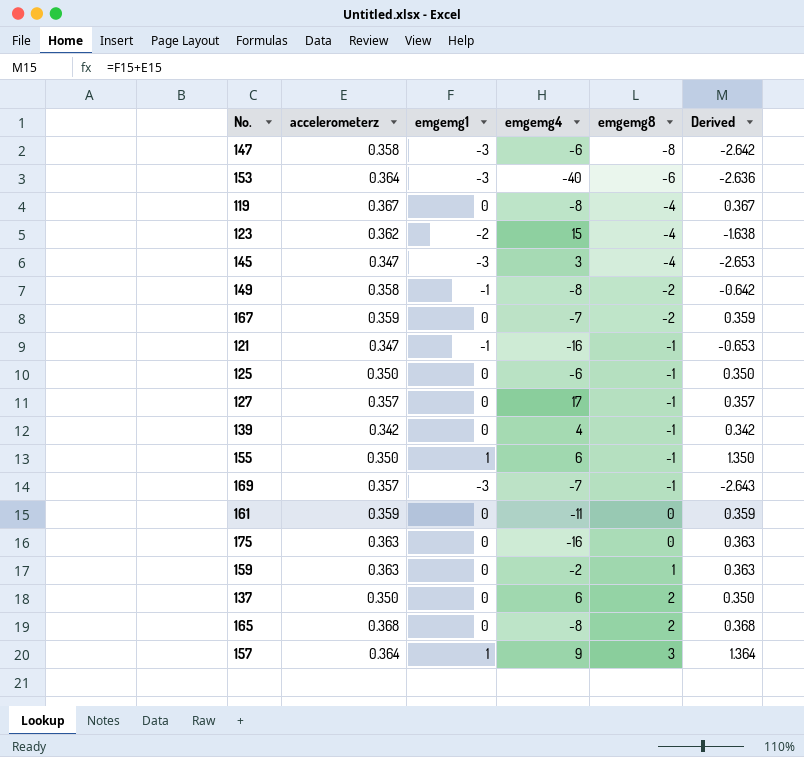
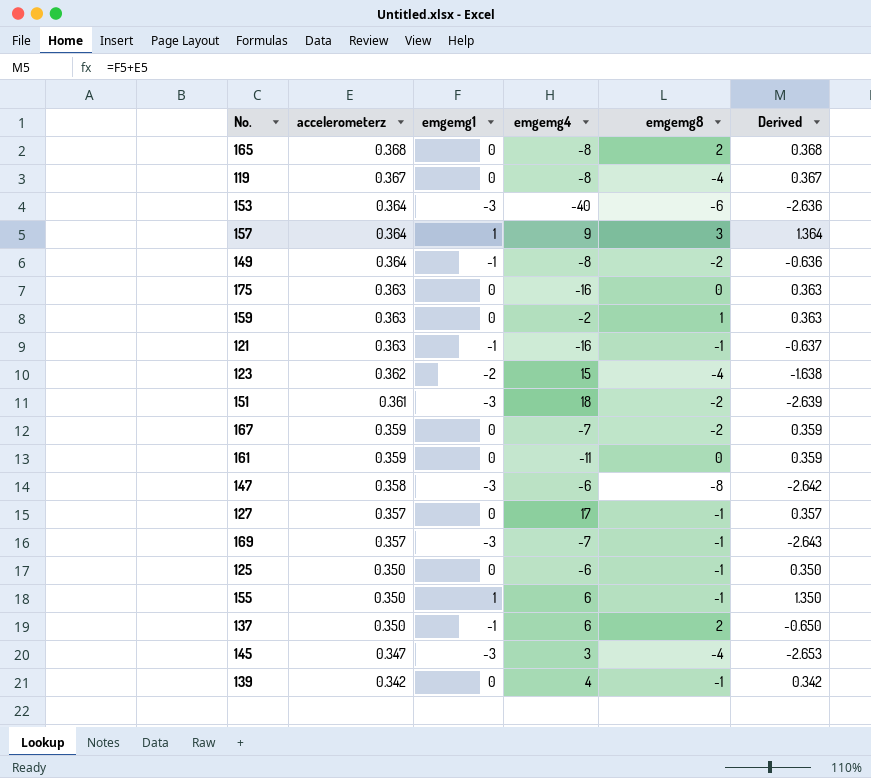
row order: emgemg8 ascending -> accelerometerz descending
149 | accelerometerz: 0.358 -> 0.364
149 | Derived: -0.642 -> -0.636
121 | accelerometerz: 0.347 -> 0.363
121 | Derived: -0.653 -> -0.637
row 151: none -> 0.361 | -3 | 18 | -2 | -2.639
137 | emgemg1: 0 -> -1
137 | Derived: 0.350 -> -0.650

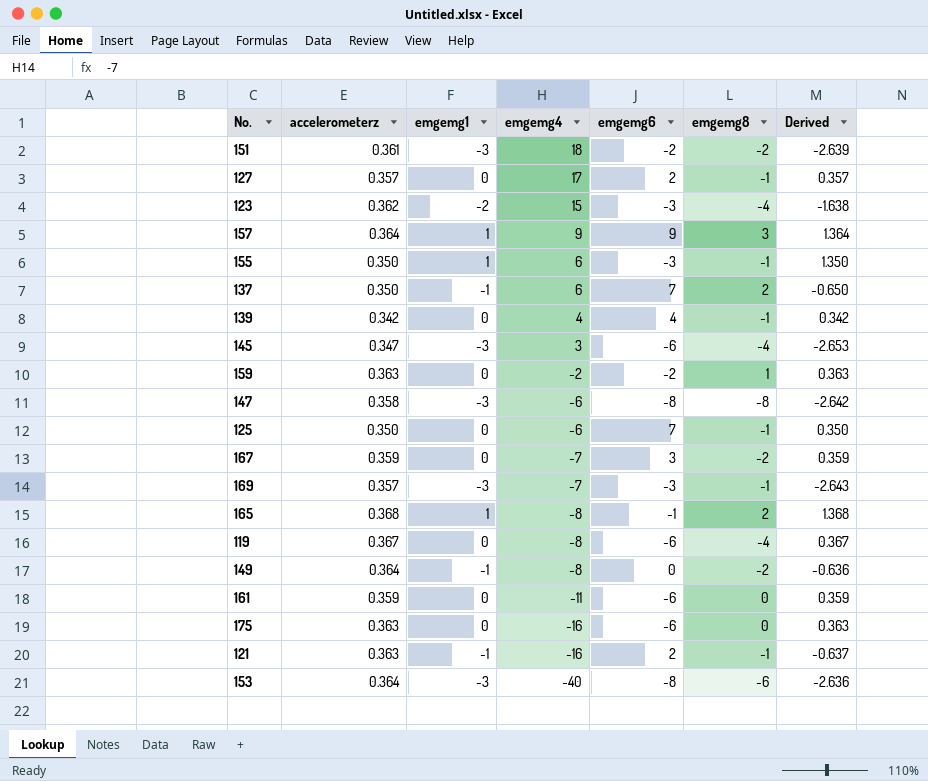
row order: accelerometerz descending -> emgemg4 descending
column emgemg6 | position: none -> 5
165 | emgemg1: 0 -> 1
165 | Derived: 0.368 -> 1.368

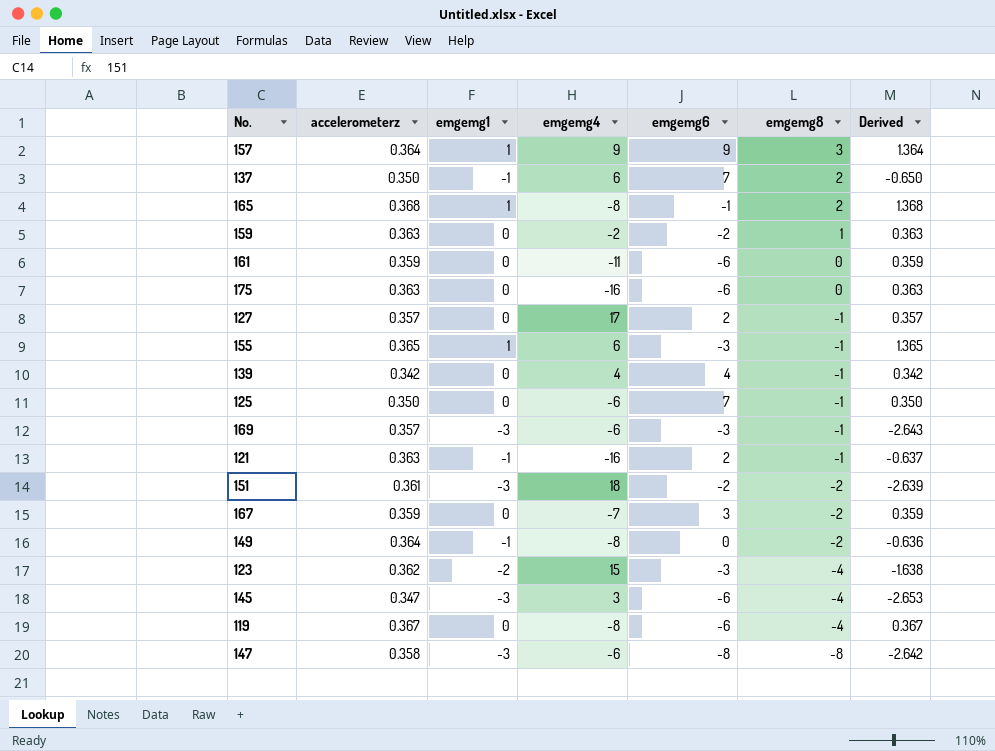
row order: emgemg4 descending -> emgemg8 descending
row 153: 0.364 | -3 | -40 | -8 | -6 | -2.636 -> none
155 | accelerometerz: 0.350 -> 0.365
155 | Derived: 1.350 -> 1.365
169 | emgemg4: -7 -> -6

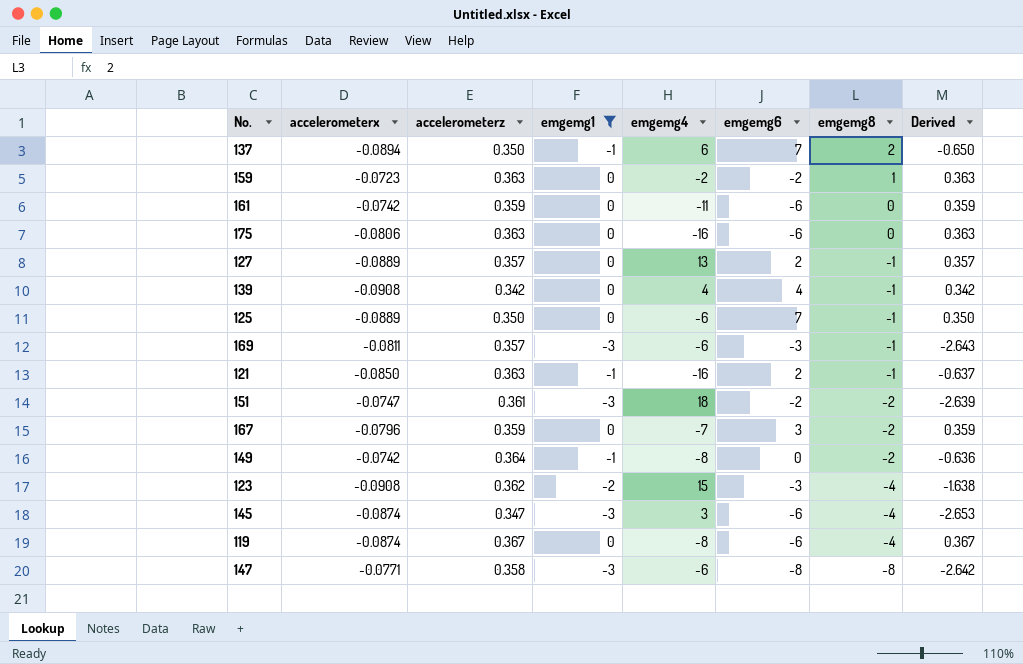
filter: none -> emgemg1 != 1
column accelerometerx | position: none -> 2
127 | emgemg4: 17 -> 13

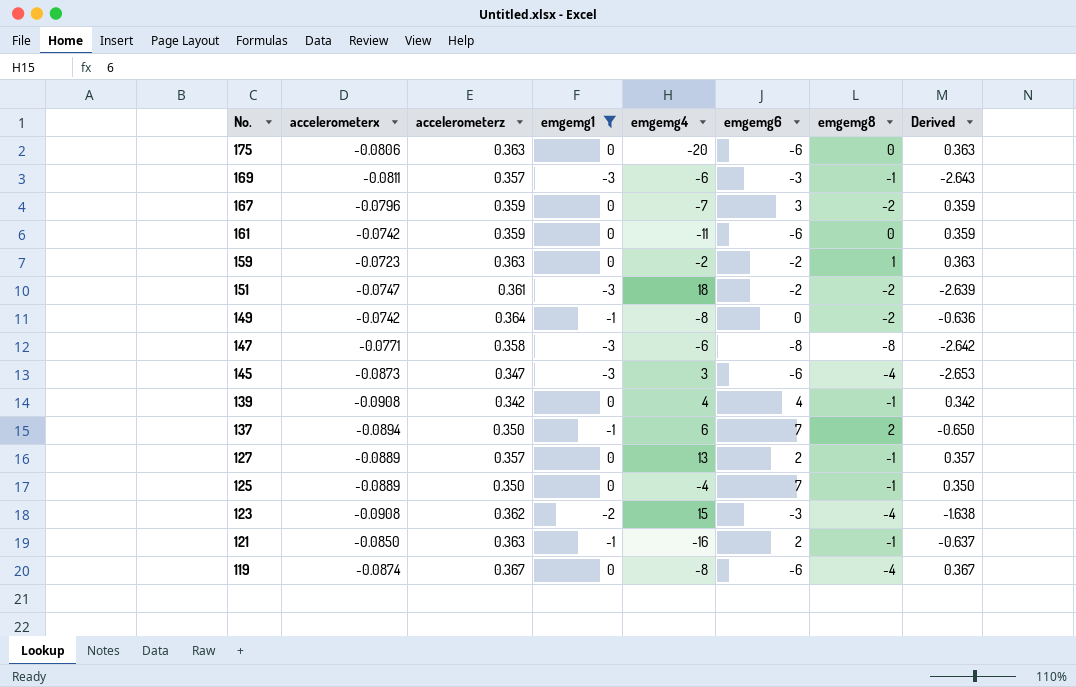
row order: emgemg8 descending -> No. descending
175 | emgemg4: -16 -> -20
145 | accelerometerx: -0.0874 -> -0.0873
125 | emgemg4: -6 -> -4

